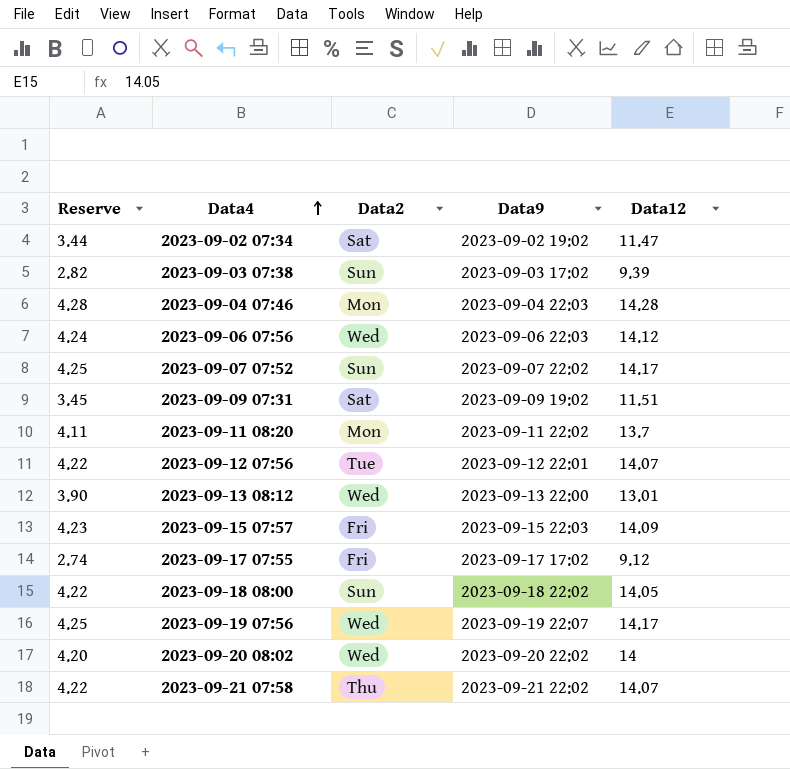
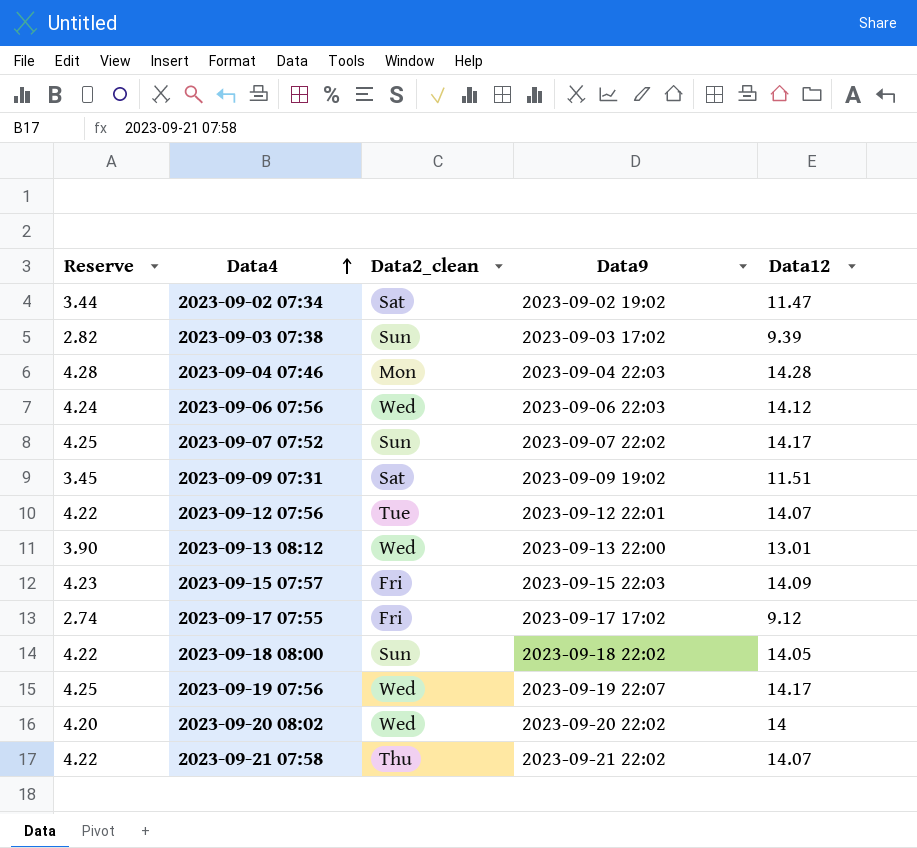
column name: Data2 -> Data2_clean
row 2023-09-11 08:20: 4.11 | Mon | 2023-09-11 22:02 | 13.7 -> none

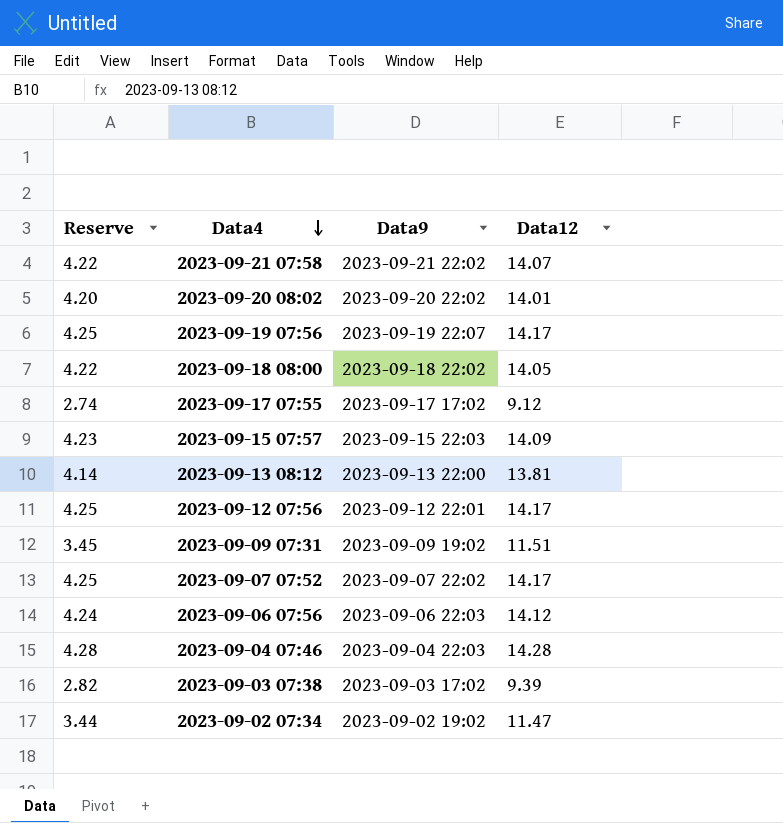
row order: Data4 ascending -> Data4 descending
column Data2_clean | position: 3 -> none
2023-09-20 08:02 | Data12: 14 -> 14.01
2023-09-13 08:12 | Reserve: 3.90 -> 4.14
2023-09-13 08:12 | Data12: 13.01 -> 13.81
2023-09-12 07:56 | Reserve: 4.22 -> 4.25
2023-09-12 07:56 | Data12: 14.07 -> 14.17

